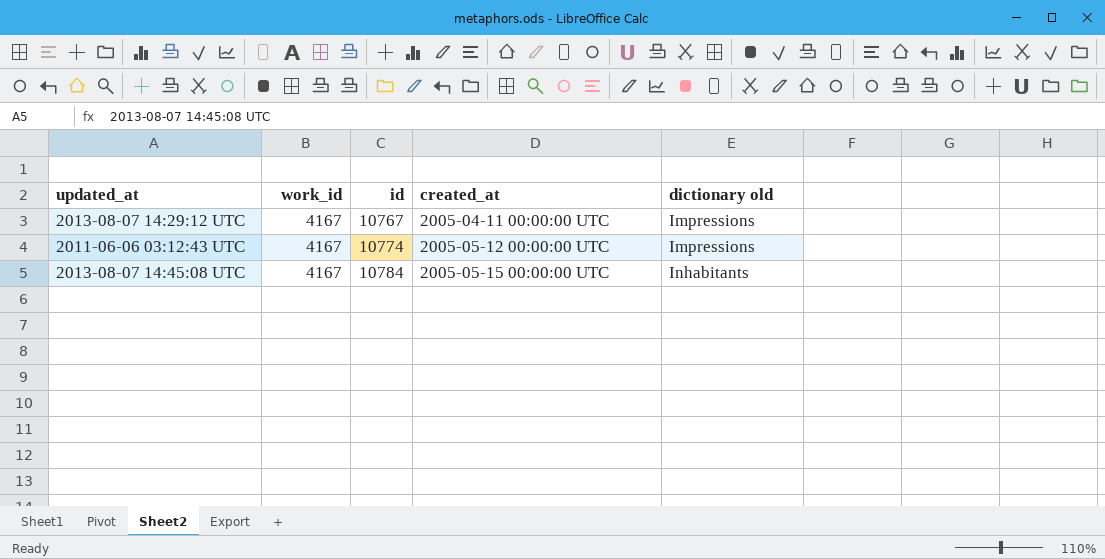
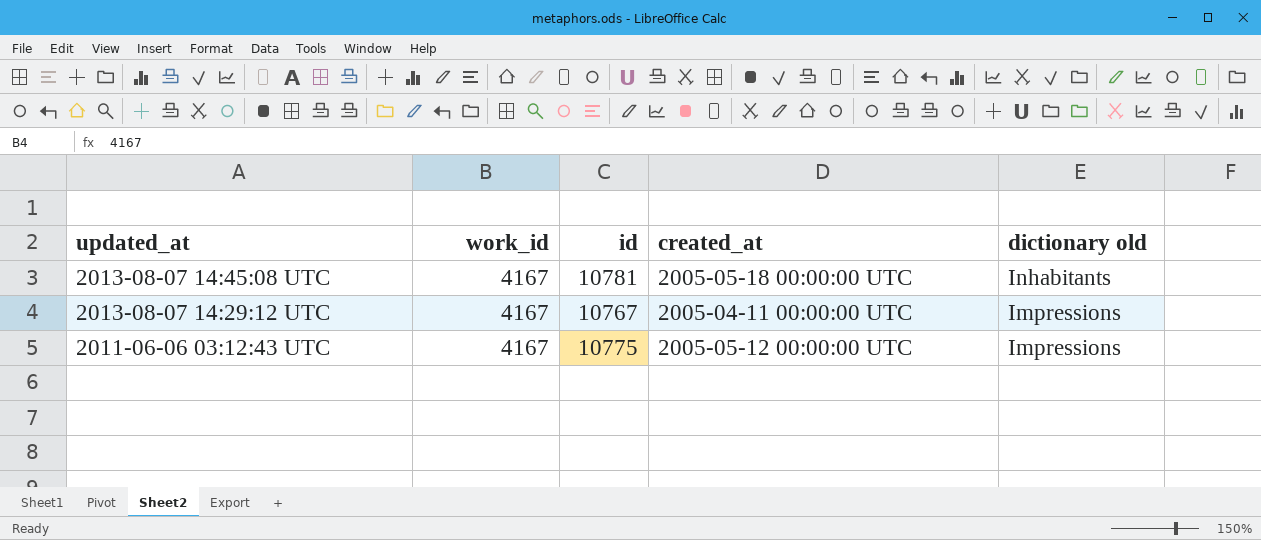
row order: id ascending -> updated_at descending
2013-08-07 14:45:08 UTC | id: 10784 -> 10781
2013-08-07 14:45:08 UTC | created_at: 2005-05-15 00:00:00 UTC -> 2005-05-18 00:00:00 UTC
2011-06-06 03:12:43 UTC | id: 10774 -> 10775

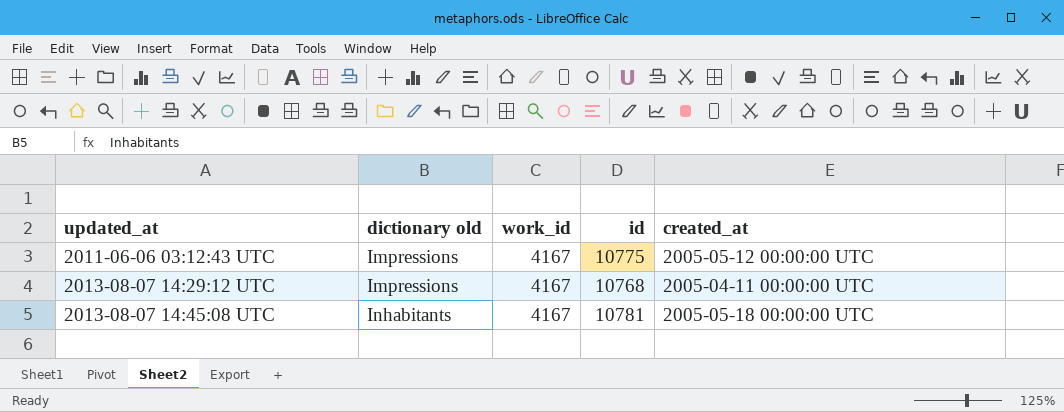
row order: updated_at descending -> updated_at ascending
column dictionary old | position: 5 -> 2
2013-08-07 14:29:12 UTC | id: 10767 -> 10768

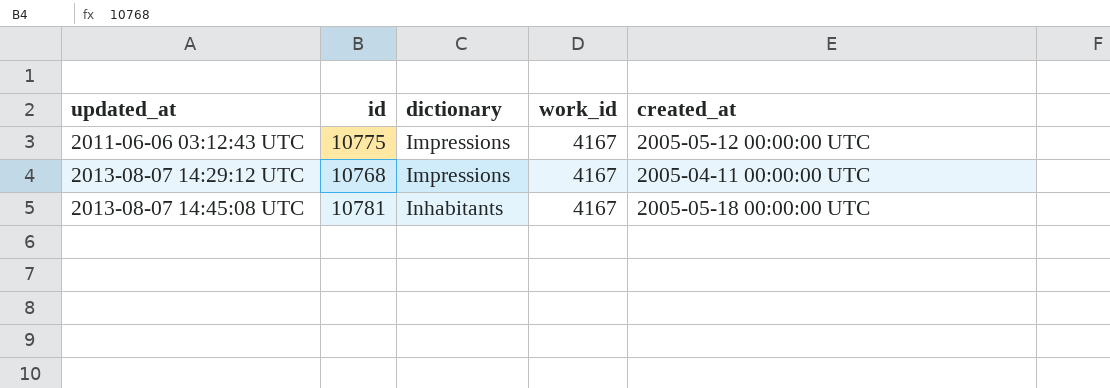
column id | position: 4 -> 2
column name: dictionary old -> dictionary

